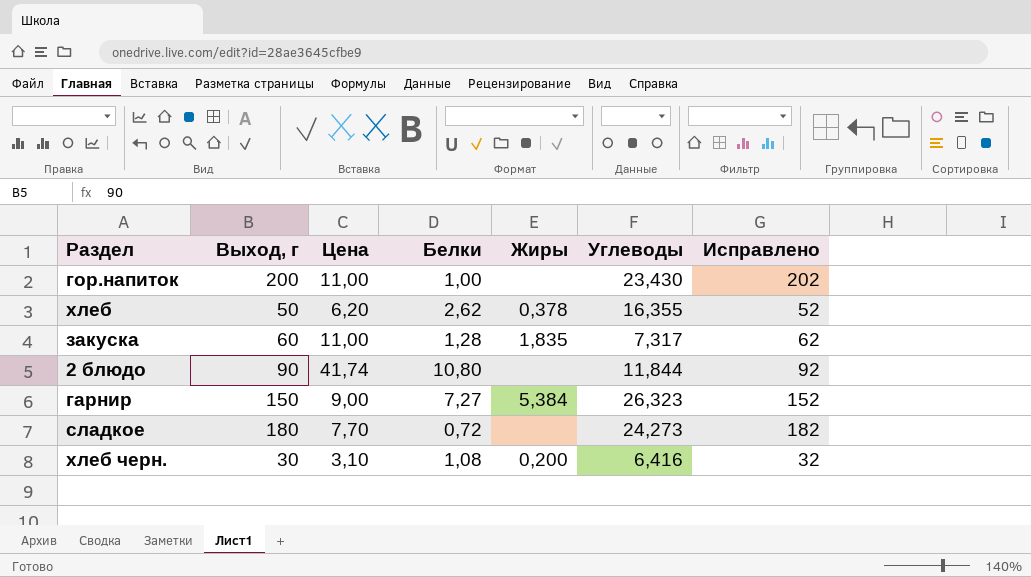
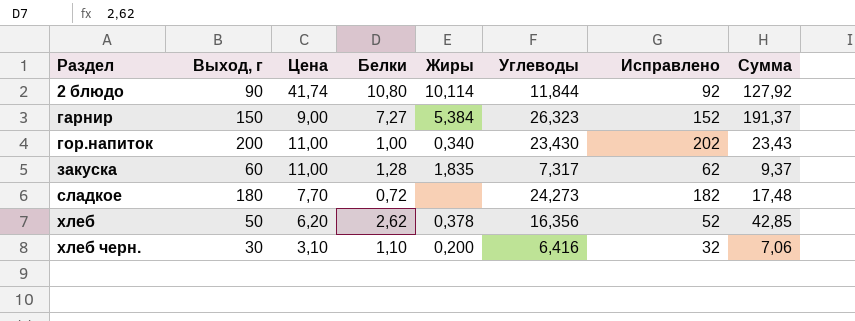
row order: none -> Раздел ascending
column Сумма | formula: none -> [Белки] * [Углеводы]
2 блюдо | Жиры: none -> 10,114
гор.напиток | Жиры: none -> 0,340
хлеб | Углеводы: 16,355 -> 16,356
хлеб черн. | Белки: 1,08 -> 1,10

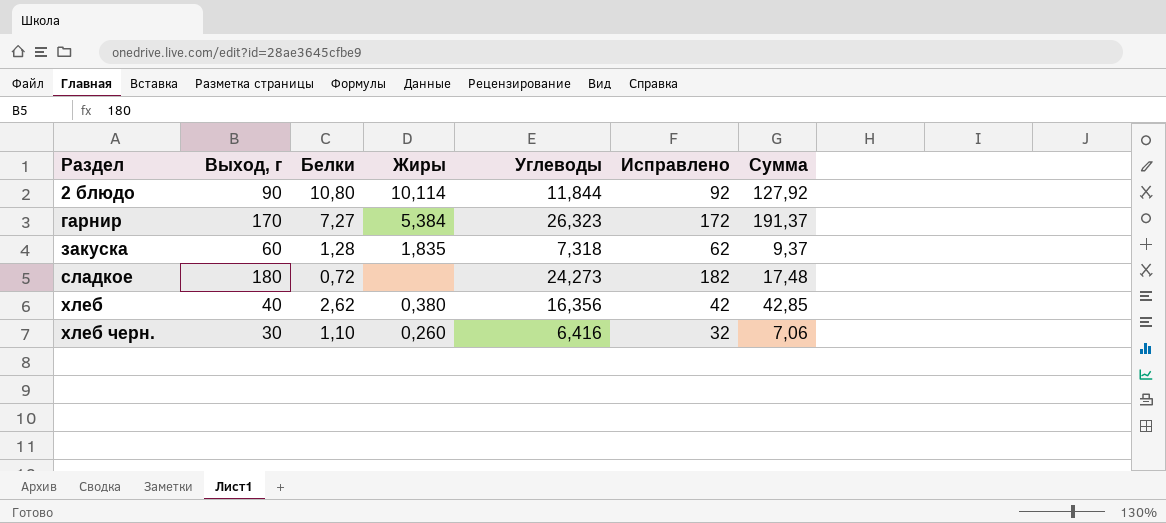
column Цена | position: 3 -> none
row гор.напиток: 200 | 11,00 | 1,00 | 0,340 | 23,430 | 202 | 23,43 -> none
гарнир | Выход, г: 150 -> 170
гарнир | Исправлено: 152 -> 172
закуска | Углеводы: 7,317 -> 7,318
хлеб | Выход, г: 50 -> 40
хлеб | Жиры: 0,378 -> 0,380
хлеб | Исправлено: 52 -> 42
хлеб черн. | Жиры: 0,200 -> 0,260

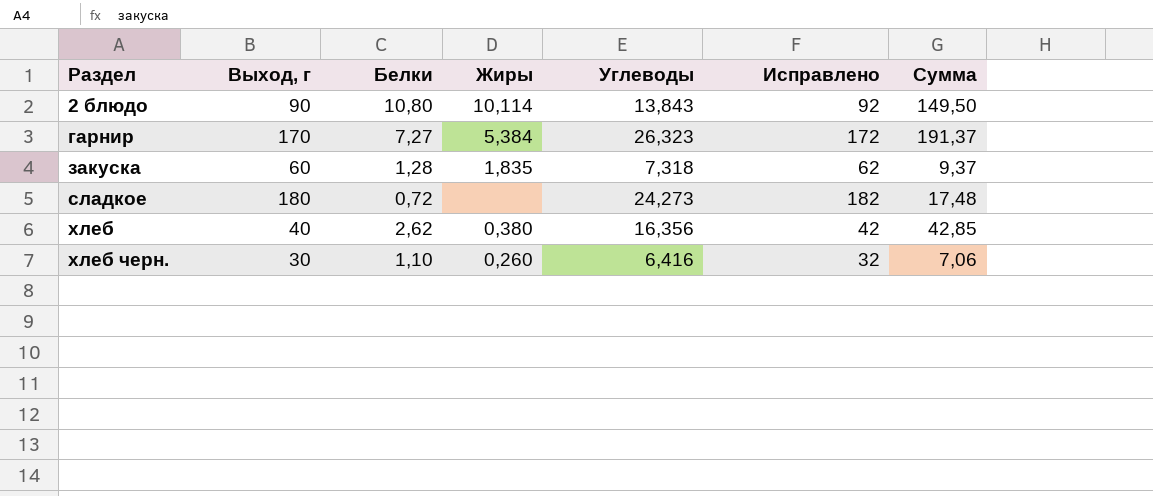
2 блюдо | Углеводы: 11,844 -> 13,843
2 блюдо | Сумма: 127,92 -> 149,50

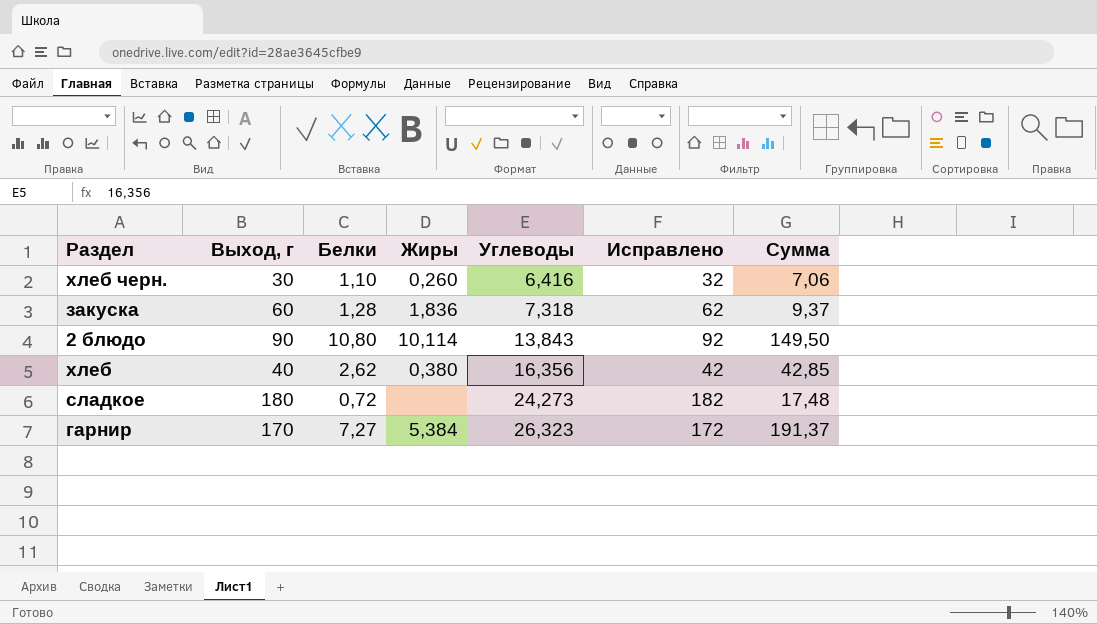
row order: Раздел ascending -> Углеводы ascending
закуска | Жиры: 1,835 -> 1,836

